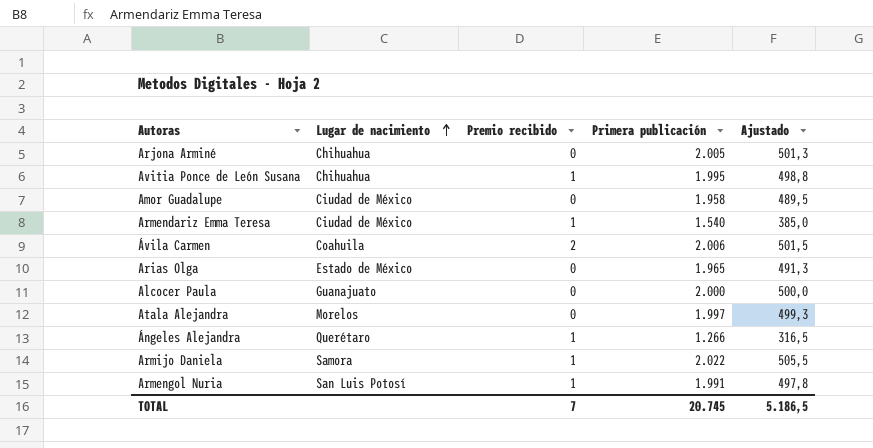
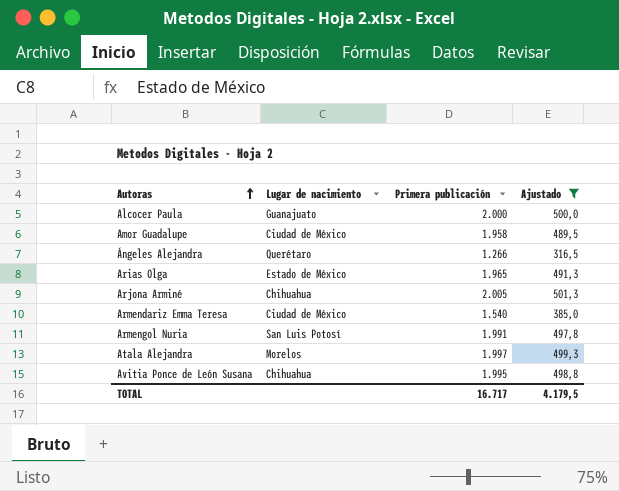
filter: none -> Ajustado <= 501,3
row order: Lugar de nacimiento ascending -> Autoras ascending
column Premio recibido | position: 3 -> none
TOTAL | Primera publicación: 20.745 -> 16.717
TOTAL | Ajustado: 5.186,5 -> 4.179,5

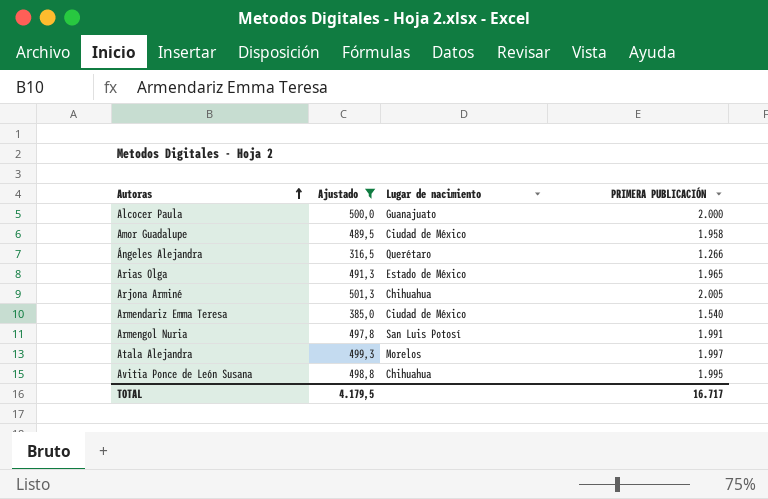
column Ajustado | position: 4 -> 2
column name: Primera publicación -> PRIMERA PUBLICACIÓN

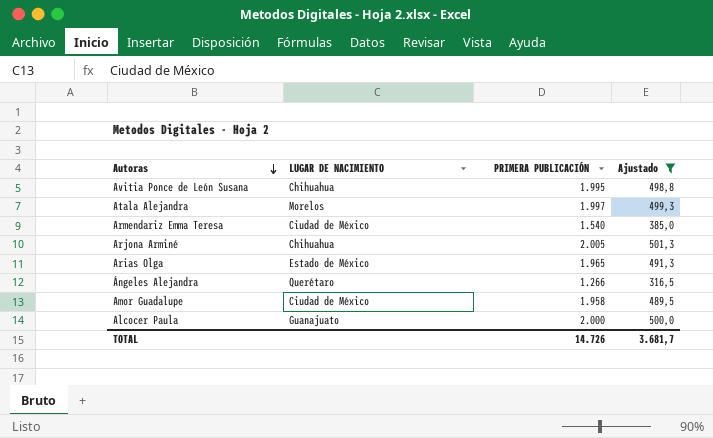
row order: Autoras ascending -> Autoras descending
column name: Lugar de nacimiento -> LUGAR DE NACIMIENTO
column Ajustado | position: 2 -> 4
row Armengol Nuria: 497,8 | San Luis Potosí | 1.991 -> none
TOTAL | PRIMERA PUBLICACIÓN: 16.717 -> 14.726
TOTAL | Ajustado: 4.179,5 -> 3.681,7

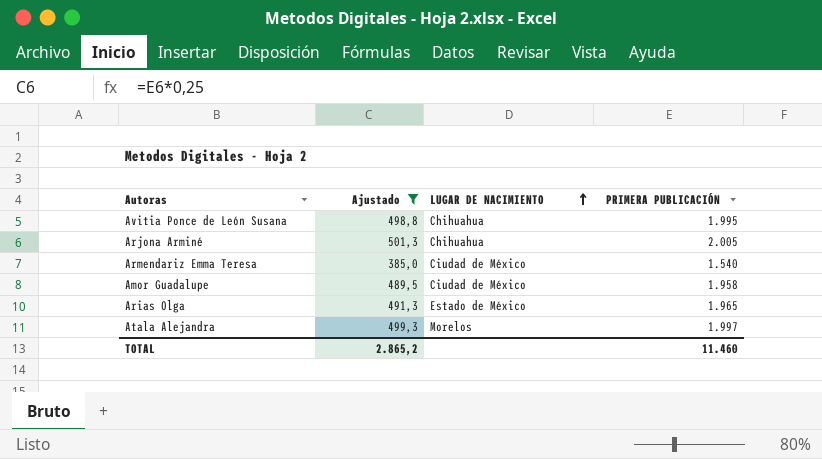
row order: Autoras descending -> LUGAR DE NACIMIENTO ascending
column Ajustado | position: 4 -> 2
row Ángeles Alejandra: Querétaro | 1.266 | 316,5 -> none
row Alcocer Paula: Guanajuato | 2.000 | 500,0 -> none
TOTAL | Ajustado: 3.681,7 -> 2.865,2
TOTAL | PRIMERA PUBLICACIÓN: 14.726 -> 11.460

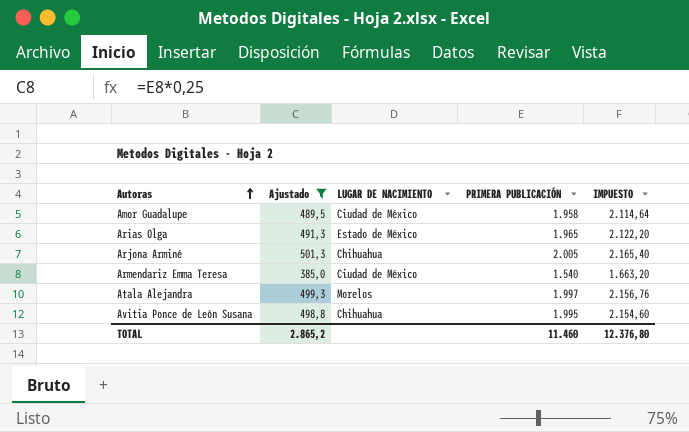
row order: LUGAR DE NACIMIENTO ascending -> Autoras ascending
column IMPUESTO | formula: none -> [PRIMERA PUBLICACIÓN] * 1,08

